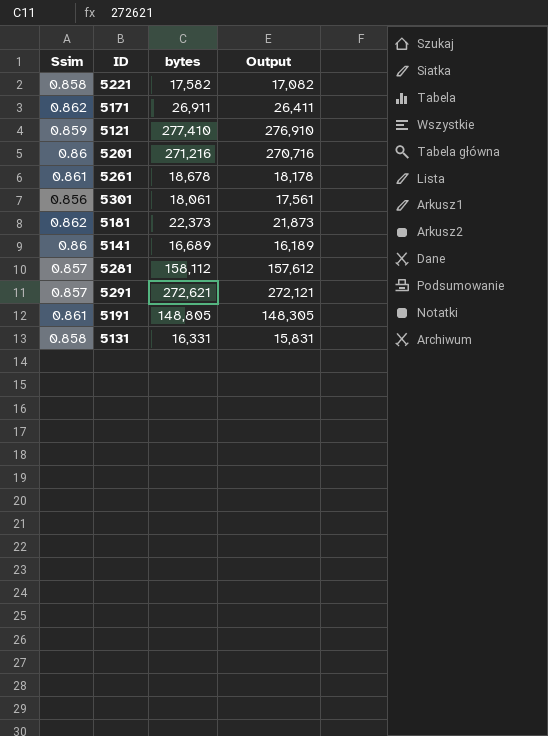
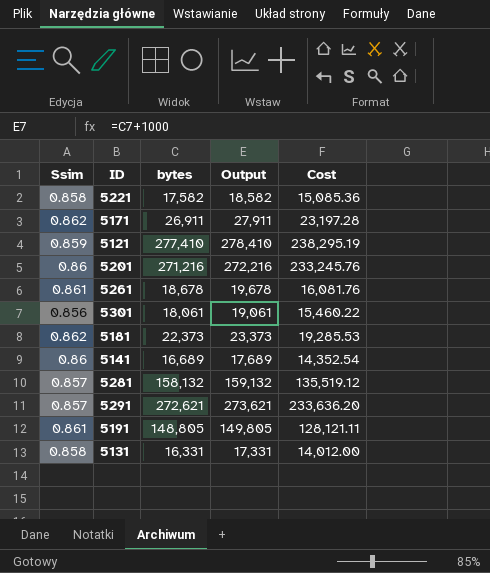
column Output | formula: [bytes] - 500 -> [bytes] + 1000
column Cost | formula: none -> [Ssim] * [bytes]
5281 | bytes: 158,112 -> 158,132

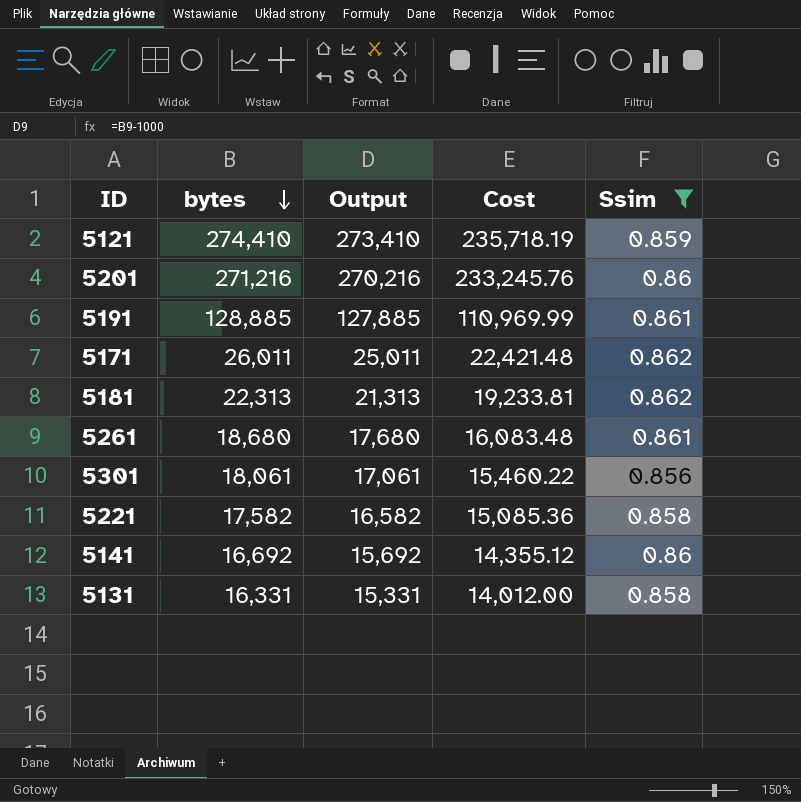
filter: none -> Ssim != 0.857
row order: none -> bytes descending
column Output | formula: [bytes] + 1000 -> [bytes] - 1000
column Ssim | position: 1 -> 5
5121 | bytes: 277,410 -> 274,410
5121 | Cost: 238,295.19 -> 235,718.19
5191 | bytes: 148,805 -> 128,885
5191 | Cost: 128,121.11 -> 110,969.99
5171 | bytes: 26,911 -> 26,011
5171 | Cost: 23,197.28 -> 22,421.48
5181 | bytes: 22,373 -> 22,313
5181 | Cost: 19,285.53 -> 19,233.81
5261 | bytes: 18,678 -> 18,680
5261 | Cost: 16,081.76 -> 16,083.48
5141 | bytes: 16,689 -> 16,692
5141 | Cost: 14,352.54 -> 14,355.12

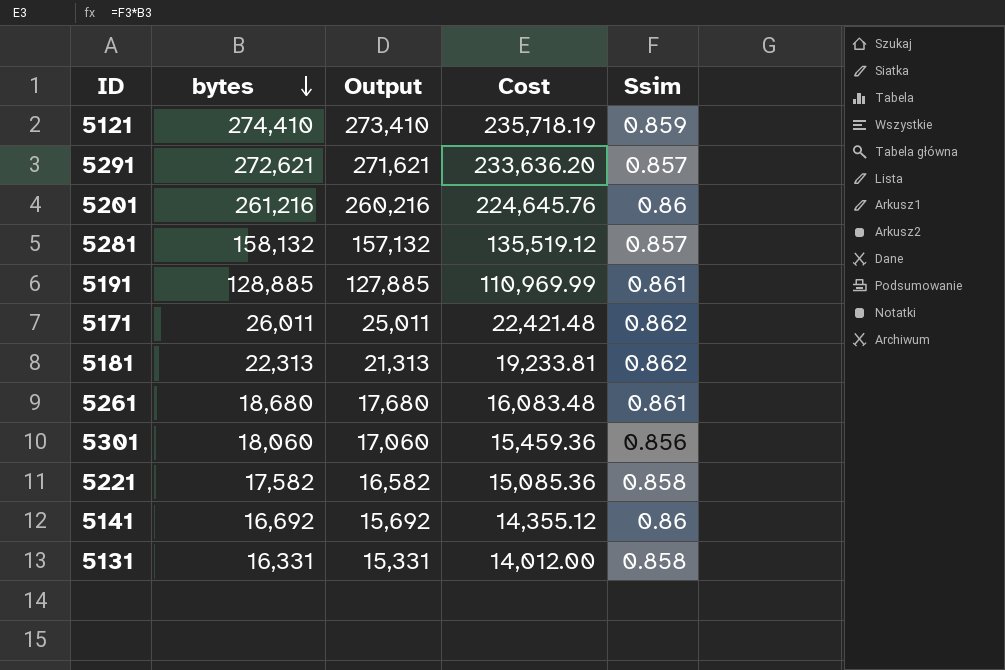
filter: Ssim != 0.857 -> none
5201 | bytes: 271,216 -> 261,216
5201 | Output: 270,216 -> 260,216
5201 | Cost: 233,245.76 -> 224,645.76
5301 | bytes: 18,061 -> 18,060
5301 | Output: 17,061 -> 17,060
5301 | Cost: 15,460.22 -> 15,459.36

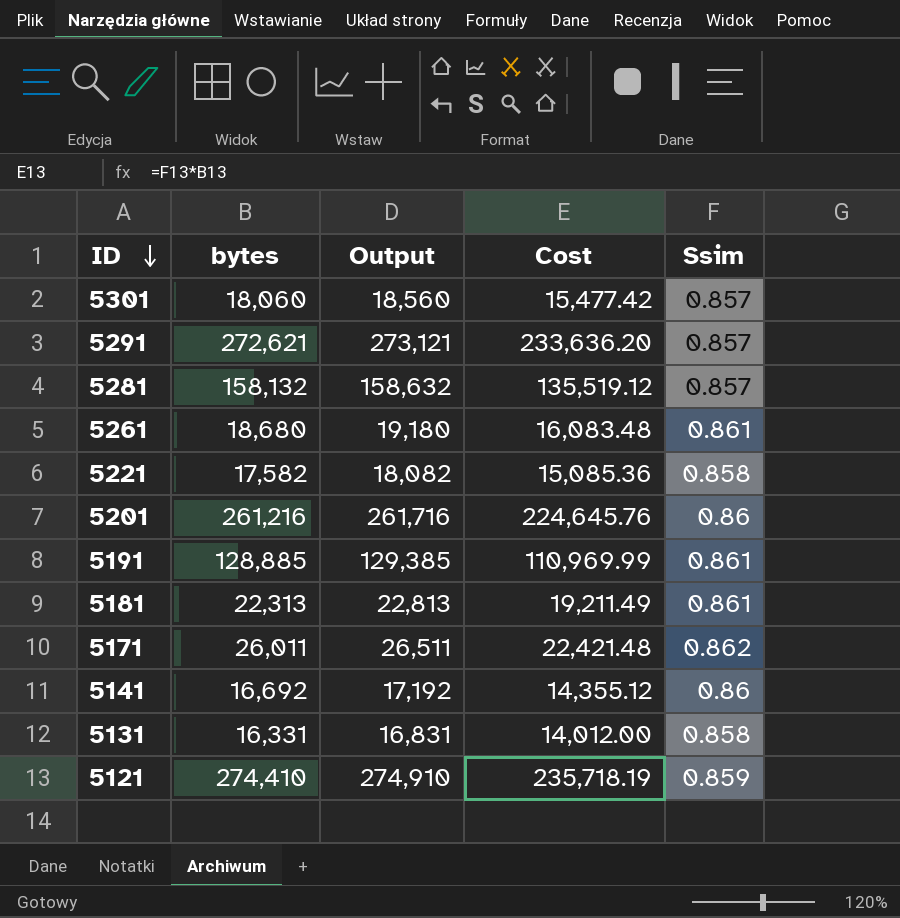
row order: bytes descending -> ID descending
column Output | formula: [bytes] - 1000 -> [bytes] + 500
5301 | Cost: 15,459.36 -> 15,477.42
5301 | Ssim: 0.856 -> 0.857
5181 | Cost: 19,233.81 -> 19,211.49
5181 | Ssim: 0.862 -> 0.861

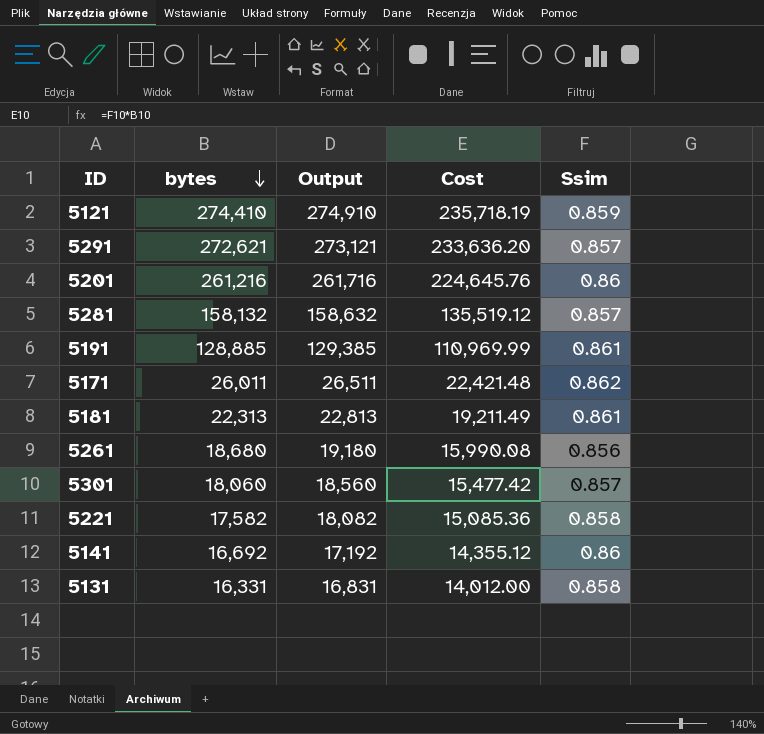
row order: ID descending -> bytes descending
5261 | Cost: 16,083.48 -> 15,990.08
5261 | Ssim: 0.861 -> 0.856

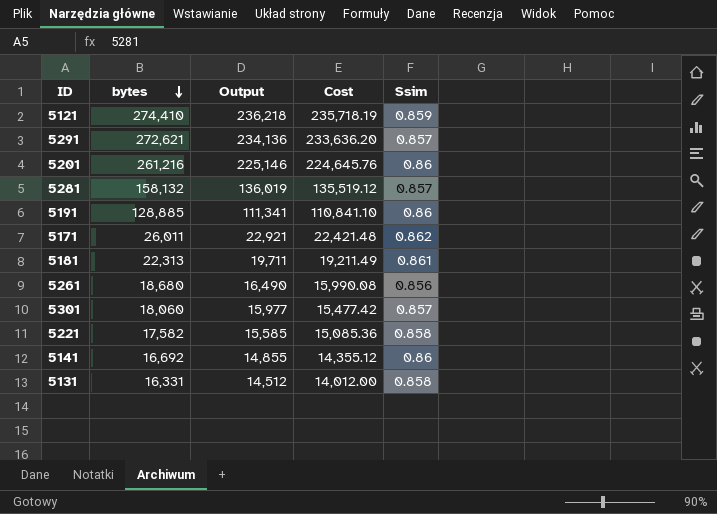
column Output | formula: [bytes] + 500 -> [Cost] + 500
5191 | Cost: 110,969.99 -> 110,841.10
5191 | Ssim: 0.861 -> 0.86

